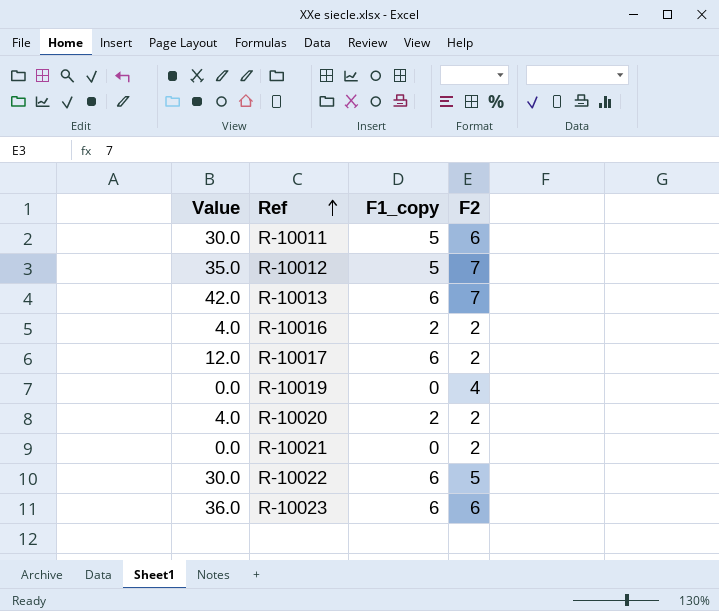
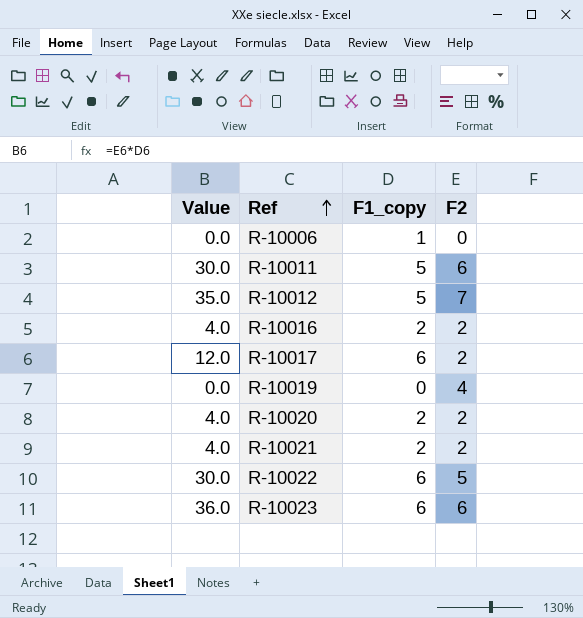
row R-10013: 42.0 | 6 | 7 -> none
row R-10006: none -> 0.0 | 1 | 0
R-10021 | Value: 0.0 -> 4.0
R-10021 | F1_copy: 0 -> 2

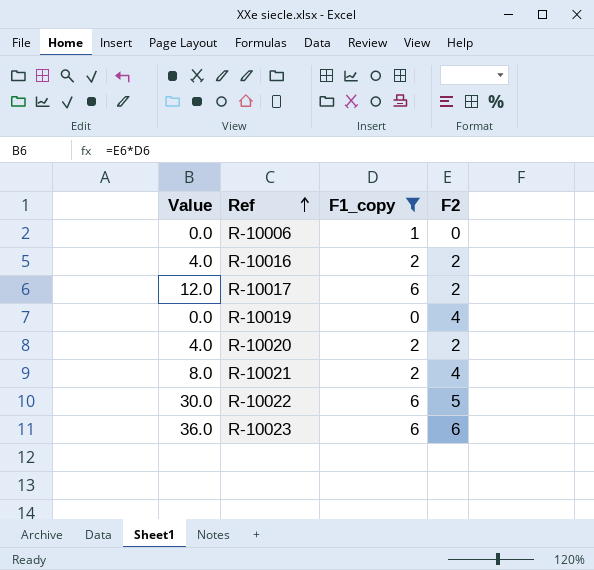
filter: none -> F1_copy != 5
R-10021 | Value: 4.0 -> 8.0
R-10021 | F2: 2 -> 4

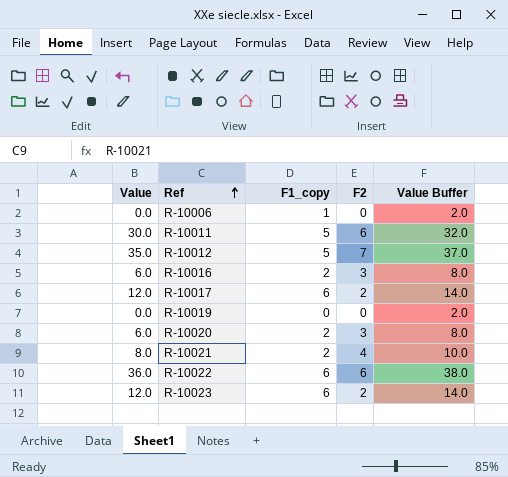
filter: F1_copy != 5 -> none
column Value Buffer | formula: none -> [Value] + 2
R-10016 | Value: 4.0 -> 6.0
R-10016 | F2: 2 -> 3
R-10019 | F2: 4 -> 0
R-10020 | Value: 4.0 -> 6.0
R-10020 | F2: 2 -> 3
R-10022 | Value: 30.0 -> 36.0
R-10022 | F2: 5 -> 6
R-10023 | Value: 36.0 -> 12.0
R-10023 | F2: 6 -> 2

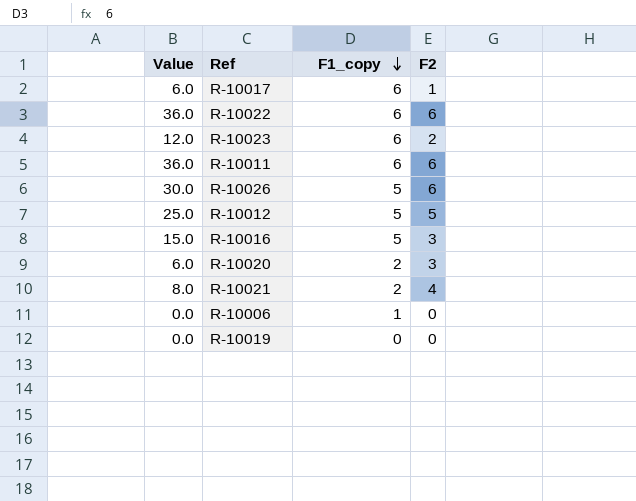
row order: Ref ascending -> F1_copy descending
column Value Buffer | formula: [Value] + 2 -> none
R-10017 | Value: 12.0 -> 6.0
R-10017 | F2: 2 -> 1
R-10011 | Value: 30.0 -> 36.0
R-10011 | F1_copy: 5 -> 6
row R-10026: none -> 30.0 | 5 | 6
R-10012 | Value: 35.0 -> 25.0
R-10012 | F2: 7 -> 5
R-10016 | Value: 6.0 -> 15.0
R-10016 | F1_copy: 2 -> 5

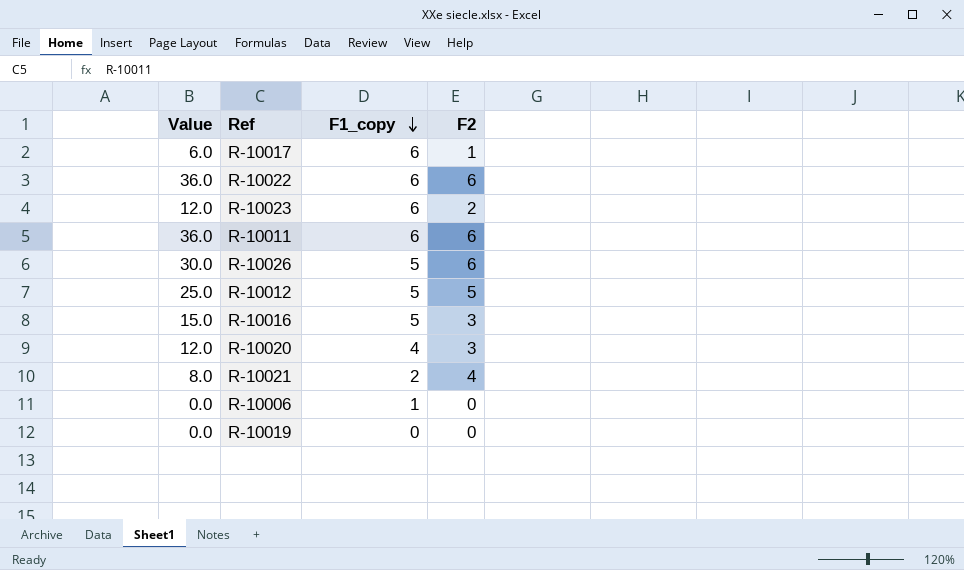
R-10020 | Value: 6.0 -> 12.0
R-10020 | F1_copy: 2 -> 4

